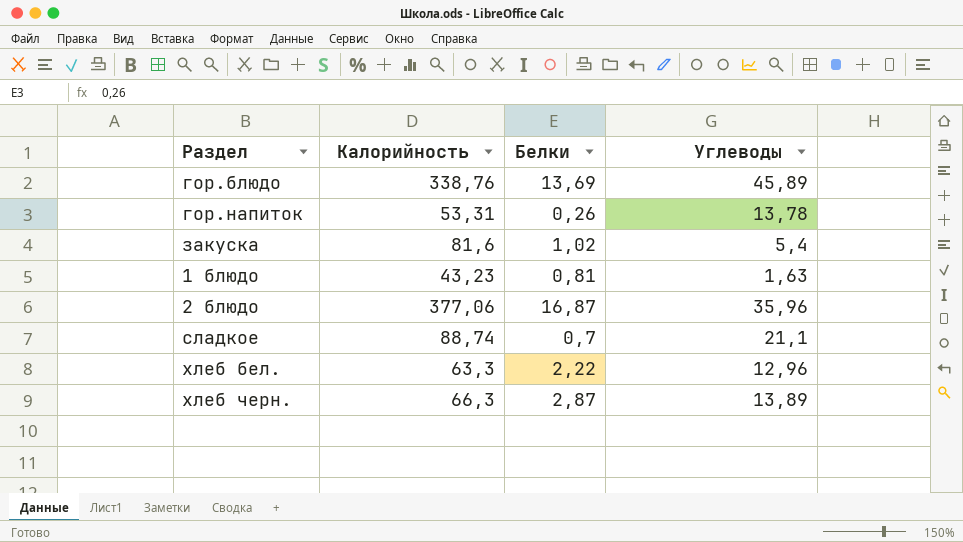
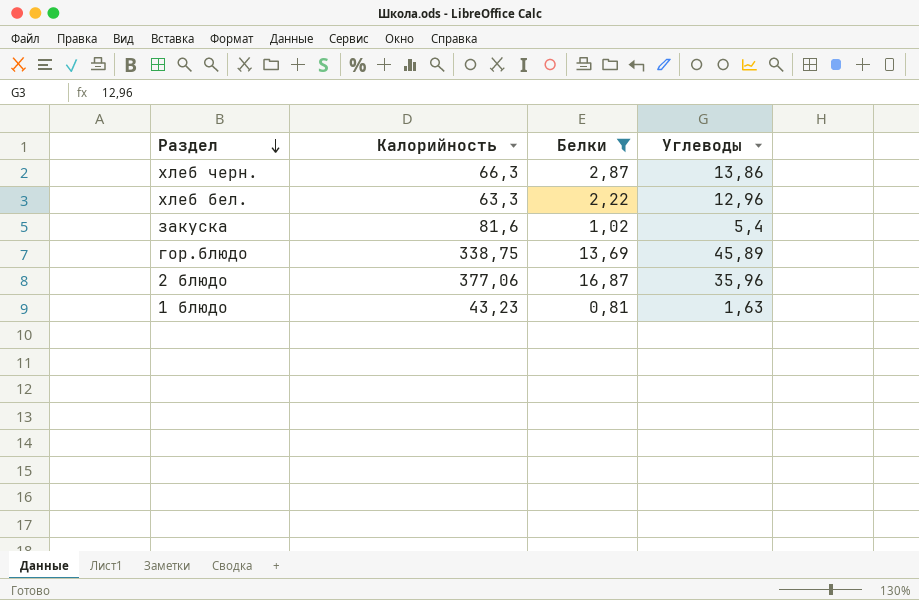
filter: none -> Белки >= 0,81
row order: none -> Раздел descending
хлеб черн. | Углеводы: 13,89 -> 13,86
гор.блюдо | Калорийность: 338,76 -> 338,75

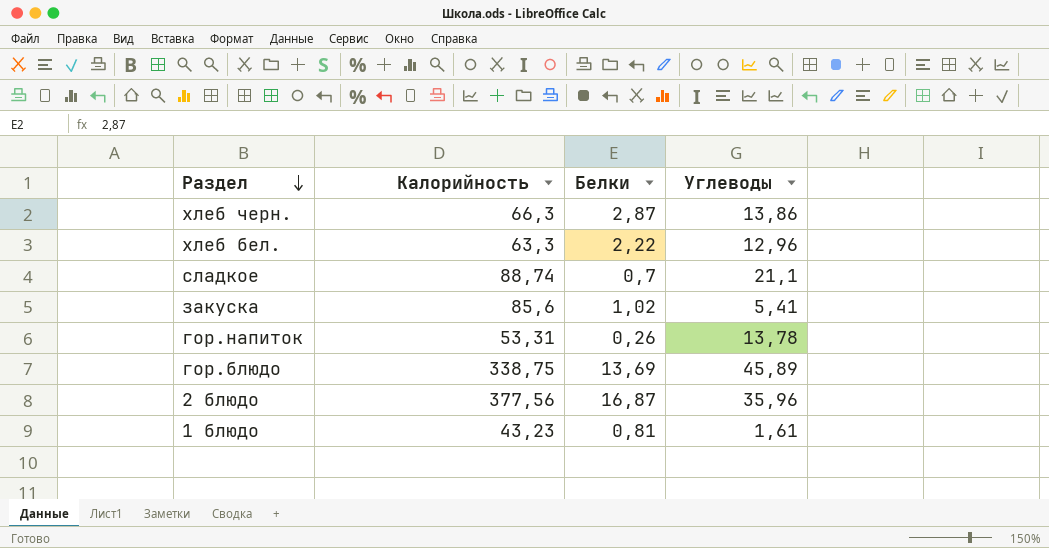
filter: Белки >= 0,81 -> none
закуска | Калорийность: 81,6 -> 85,6
закуска | Углеводы: 5,4 -> 5,41
2 блюдо | Калорийность: 377,06 -> 377,56
1 блюдо | Углеводы: 1,63 -> 1,61

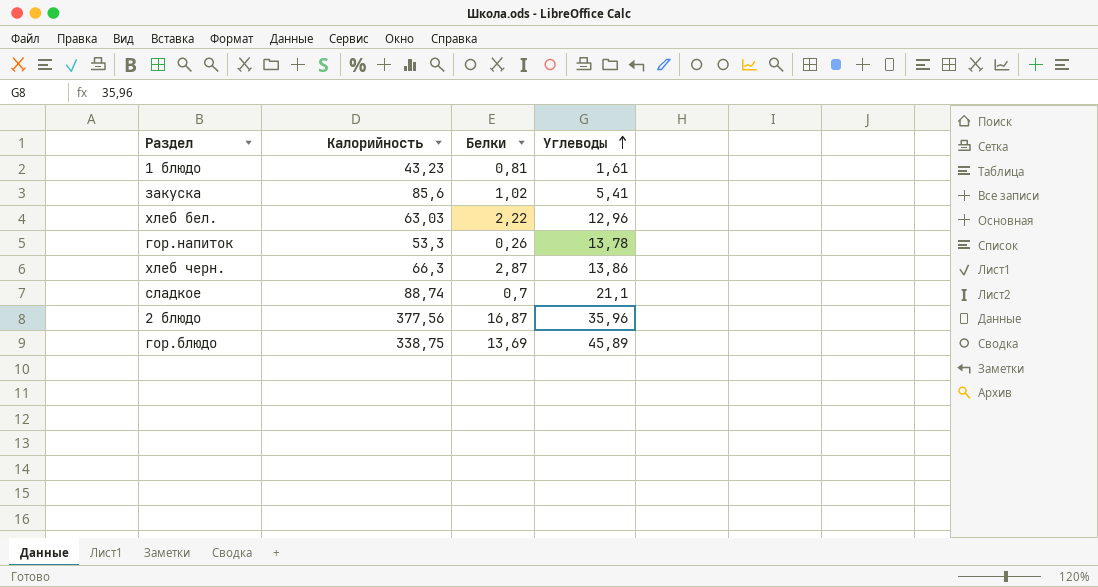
row order: Раздел descending -> Углеводы ascending
хлеб бел. | Калорийность: 63,3 -> 63,03
гор.напиток | Калорийность: 53,31 -> 53,3

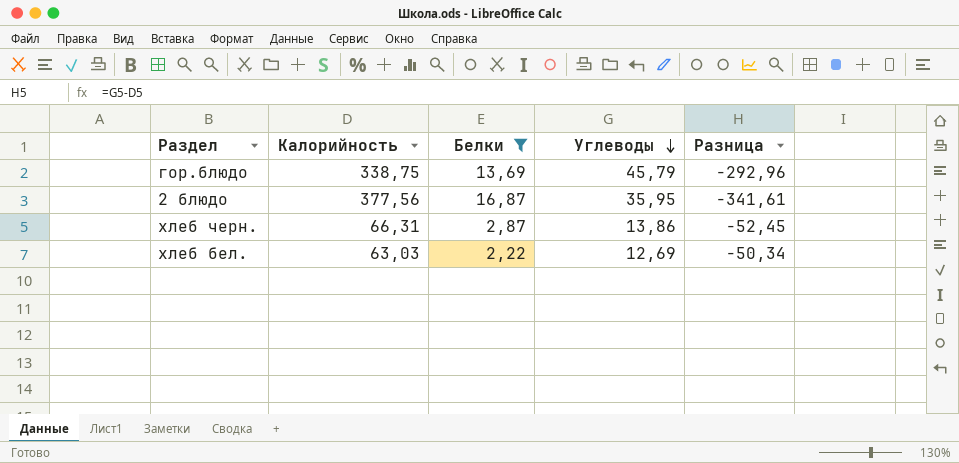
filter: none -> Белки >= 2,22
row order: Углеводы ascending -> Углеводы descending
column Разница | formula: none -> [Углеводы] - [Калорийность]
гор.блюдо | Углеводы: 45,89 -> 45,79
2 блюдо | Углеводы: 35,96 -> 35,95
хлеб черн. | Калорийность: 66,3 -> 66,31
хлеб бел. | Углеводы: 12,96 -> 12,69

